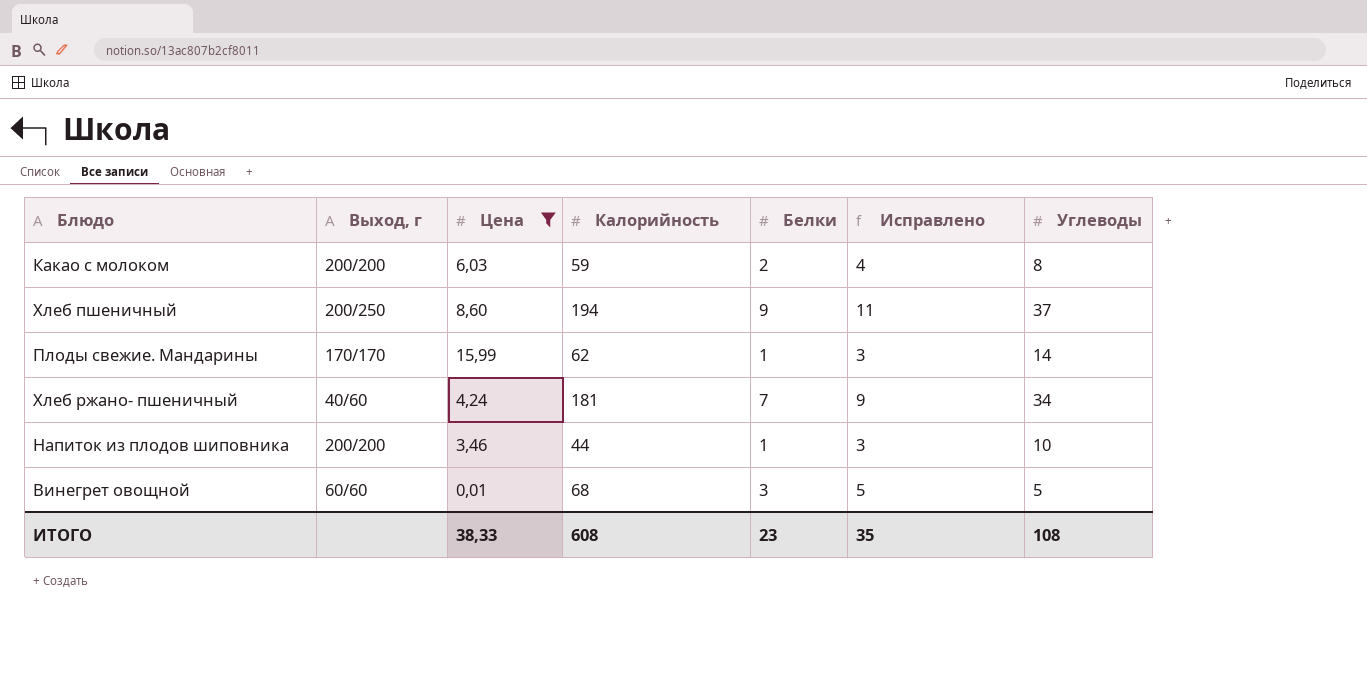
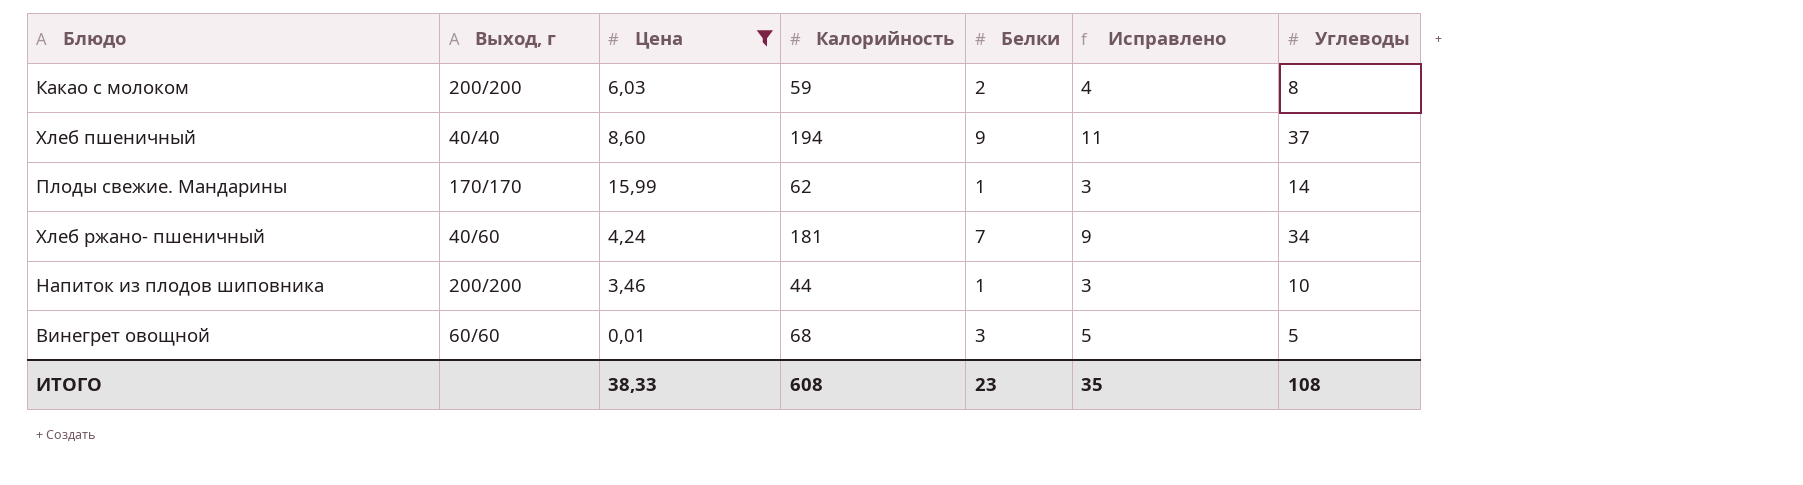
Хлеб пшеничный | Выход, г: 200/250 -> 40/40

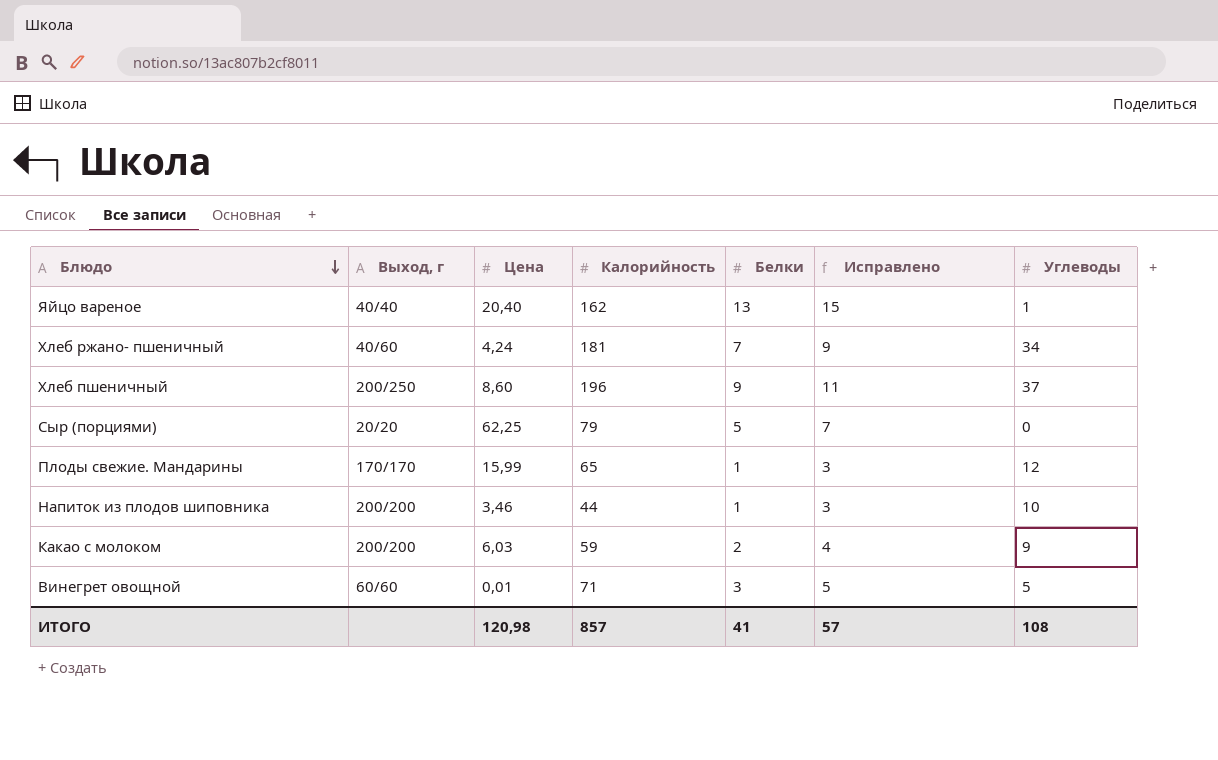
filter: Цена <= 15,99 -> none
row order: none -> Блюдо descending
Хлеб пшеничный | Выход, г: 40/40 -> 200/250
Хлеб пшеничный | Калорийность: 194 -> 196
Плоды свежие. Мандарины | Калорийность: 62 -> 65
Плоды свежие. Мандарины | Углеводы: 14 -> 12
Какао с молоком | Углеводы: 8 -> 9
Винегрет овощной | Калорийность: 68 -> 71
ИТОГО | Цена: 38,33 -> 120,98
ИТОГО | Калорийность: 608 -> 857
ИТОГО | Белки: 23 -> 41
ИТОГО | Исправлено: 35 -> 57

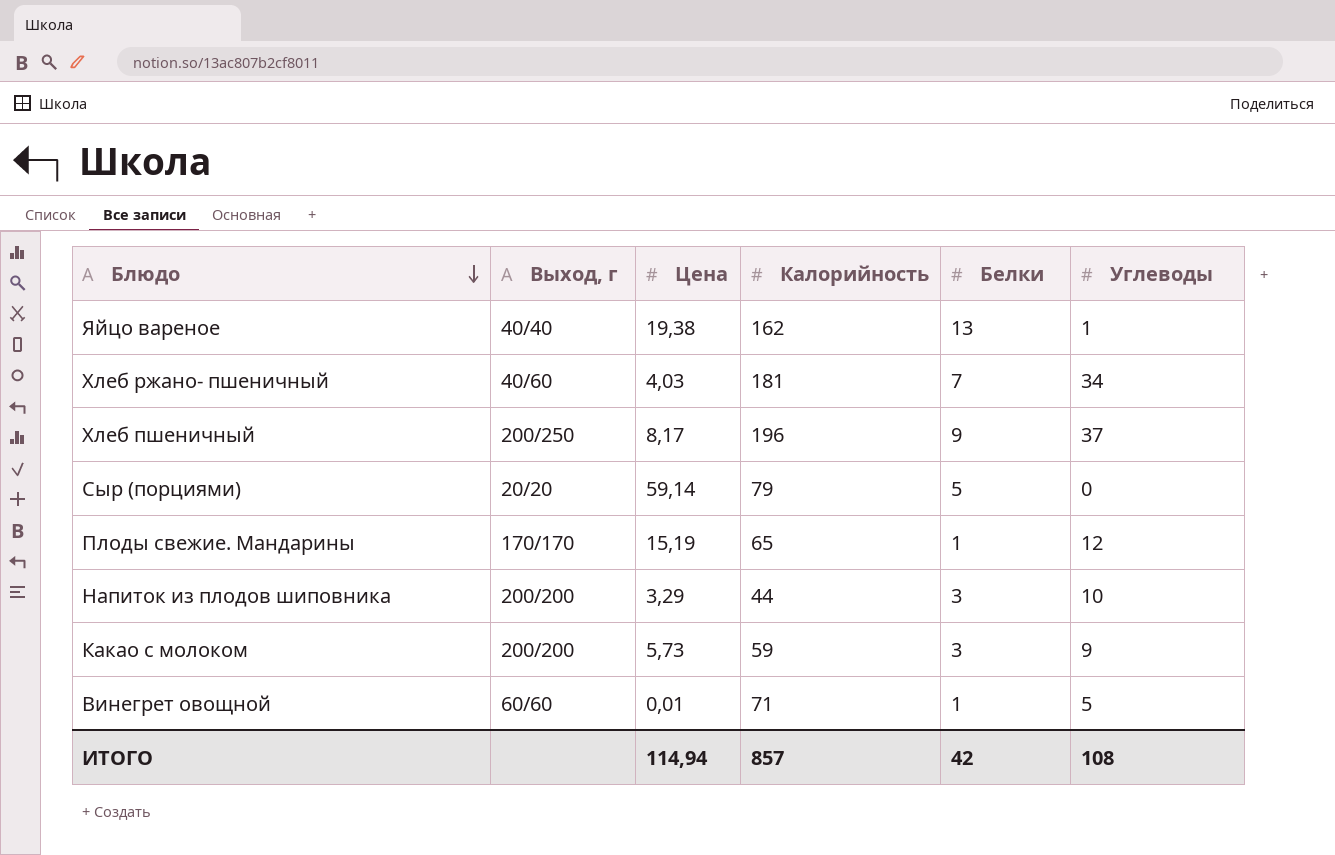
column Исправлено | formula: [Белки] + 2 -> none
Яйцо вареное | Цена: 20,40 -> 19,38
Хлеб ржано- пшеничный | Цена: 4,24 -> 4,03
Хлеб пшеничный | Цена: 8,60 -> 8,17
Сыр (порциями) | Цена: 62,25 -> 59,14
Плоды свежие. Мандарины | Цена: 15,99 -> 15,19
Напиток из плодов шиповника | Цена: 3,46 -> 3,29
Напиток из плодов шиповника | Белки: 1 -> 3
Какао с молоком | Цена: 6,03 -> 5,73
Какао с молоком | Белки: 2 -> 3
Винегрет овощной | Белки: 3 -> 1
ИТОГО | Цена: 120,98 -> 114,94
ИТОГО | Белки: 41 -> 42

